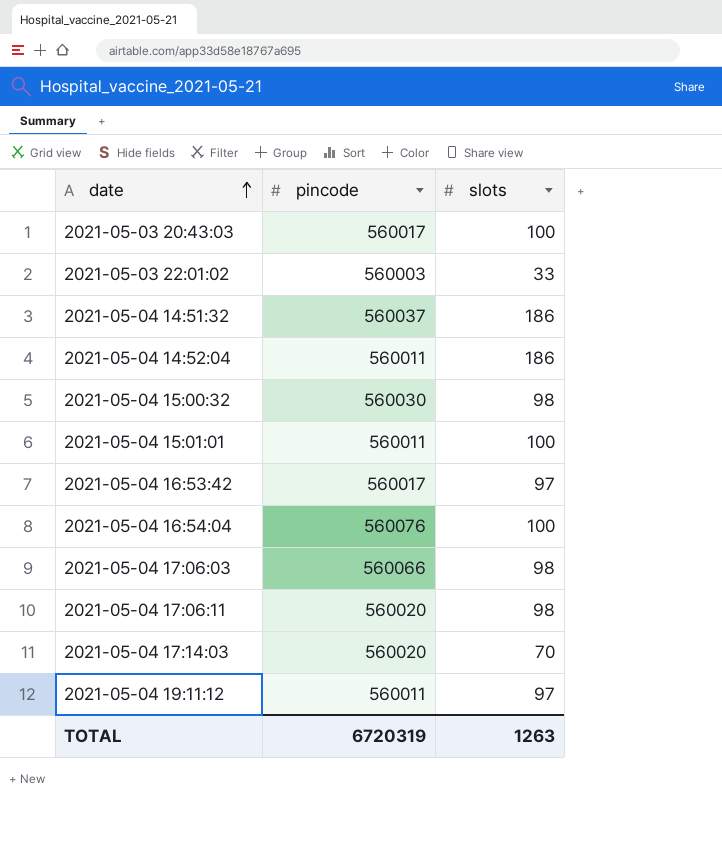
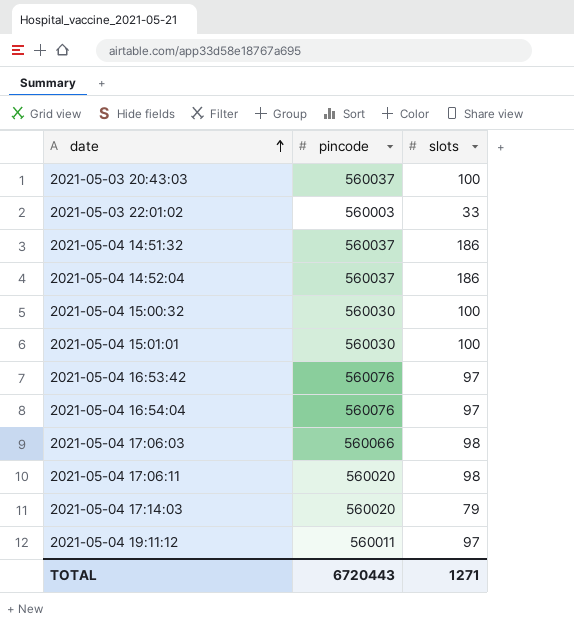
2021-05-03 20:43:03 | pincode: 560017 -> 560037
2021-05-04 14:52:04 | pincode: 560011 -> 560037
2021-05-04 15:00:32 | slots: 98 -> 100
2021-05-04 15:01:01 | pincode: 560011 -> 560030
2021-05-04 16:53:42 | pincode: 560017 -> 560076
2021-05-04 16:54:04 | slots: 100 -> 97
2021-05-04 17:14:03 | slots: 70 -> 79
TOTAL | pincode: 6720319 -> 6720443
TOTAL | slots: 1263 -> 1271

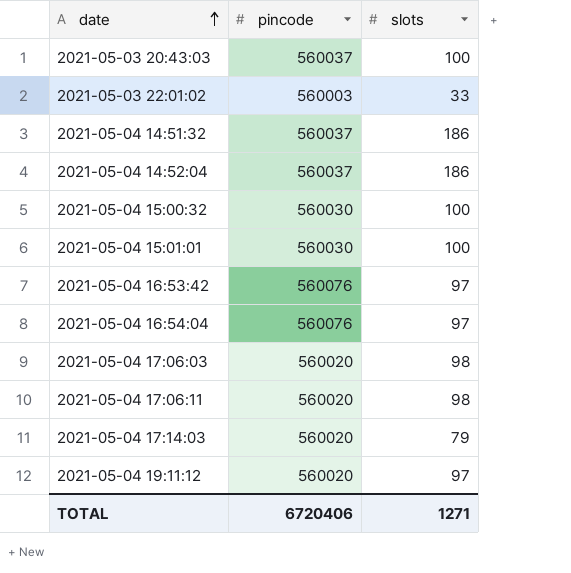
2021-05-04 17:06:03 | pincode: 560066 -> 560020
2021-05-04 19:11:12 | pincode: 560011 -> 560020
TOTAL | pincode: 6720443 -> 6720406

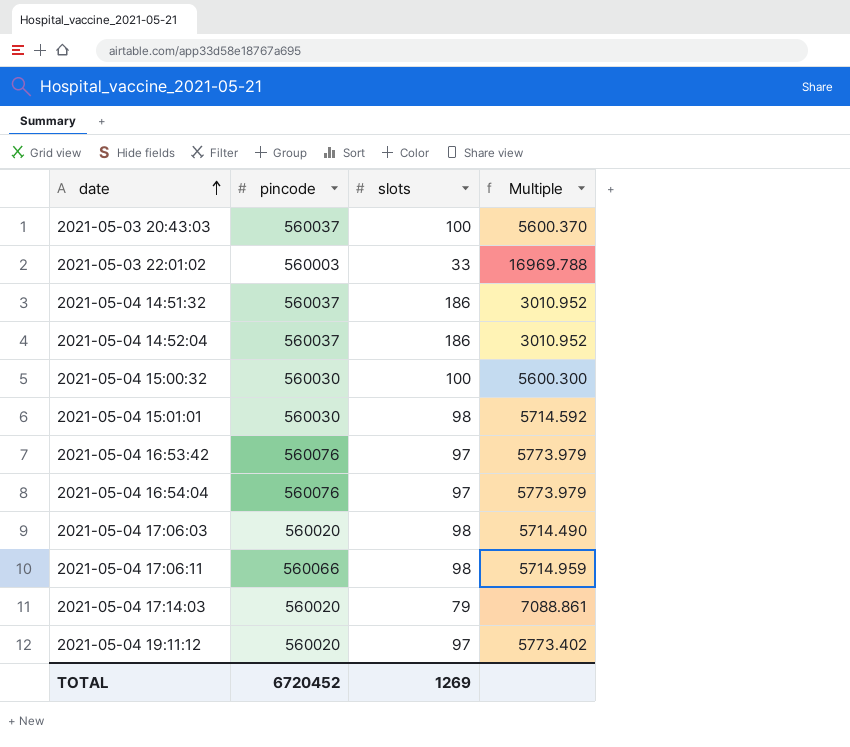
column Multiple | formula: none -> [pincode] / [slots]
2021-05-04 15:01:01 | slots: 100 -> 98
2021-05-04 17:06:11 | pincode: 560020 -> 560066
TOTAL | pincode: 6720406 -> 6720452
TOTAL | slots: 1271 -> 1269

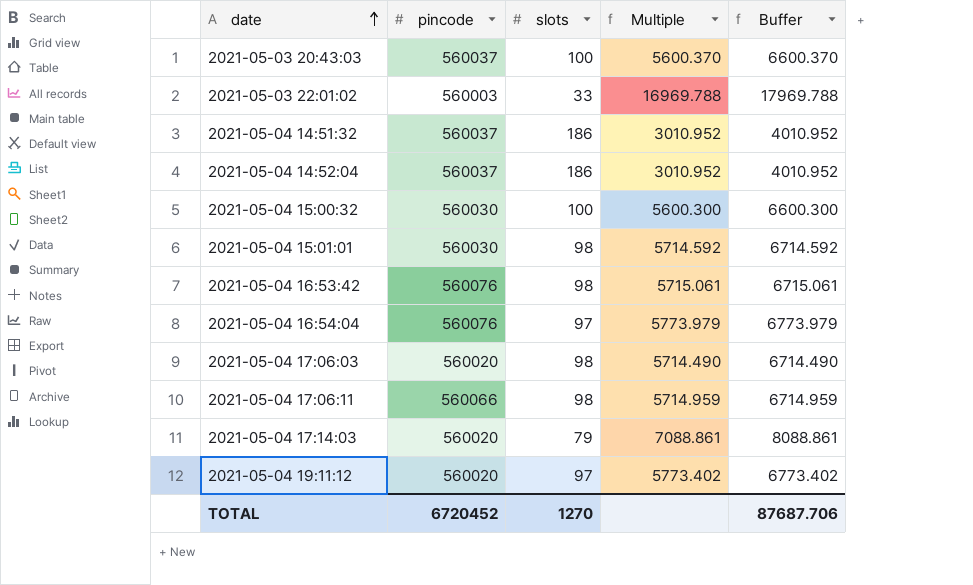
column Buffer | formula: none -> [Multiple] + 1000
2021-05-04 16:53:42 | slots: 97 -> 98
2021-05-04 16:53:42 | Multiple: 5773.979 -> 5715.061
TOTAL | slots: 1269 -> 1270

